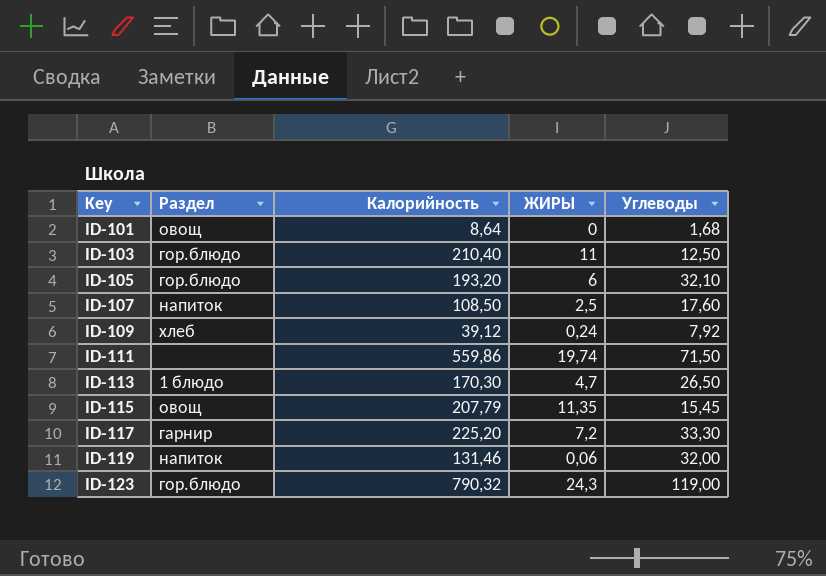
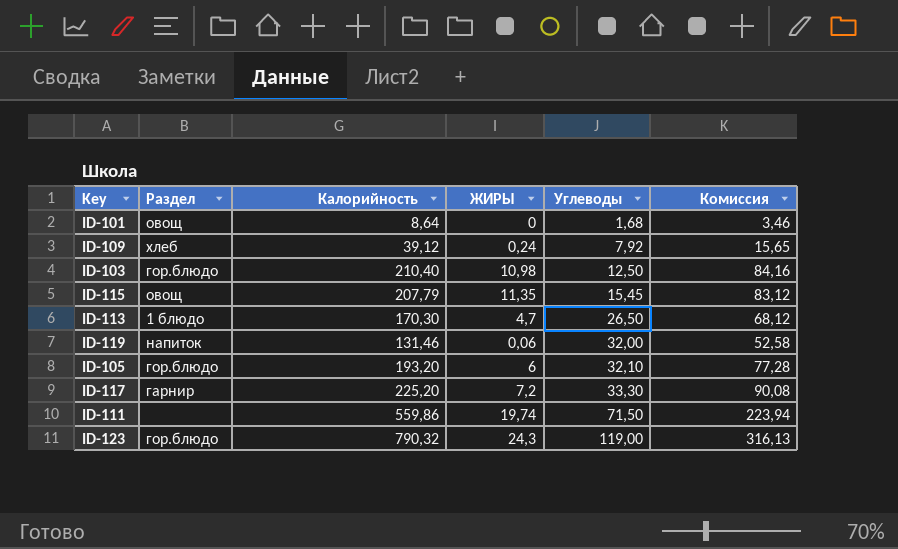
row order: Key ascending -> Углеводы ascending
column Комиссия | formula: none -> [Калорийность] * 0,4
row ID-107: напиток | 108,50 | 2,5 | 17,60 -> none
ID-103 | ЖИРЫ: 11 -> 10,98

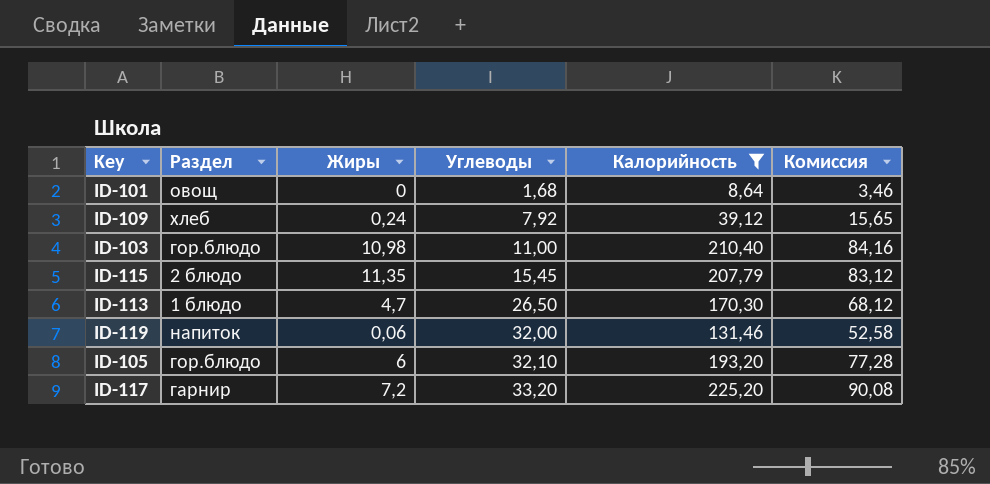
filter: none -> Калорийность <= 225,20
column name: ЖИРЫ -> Жиры
column Калорийность | position: 3 -> 5
ID-103 | Углеводы: 12,50 -> 11,00
ID-115 | Раздел: овощ -> 2 блюдо
ID-117 | Углеводы: 33,30 -> 33,20

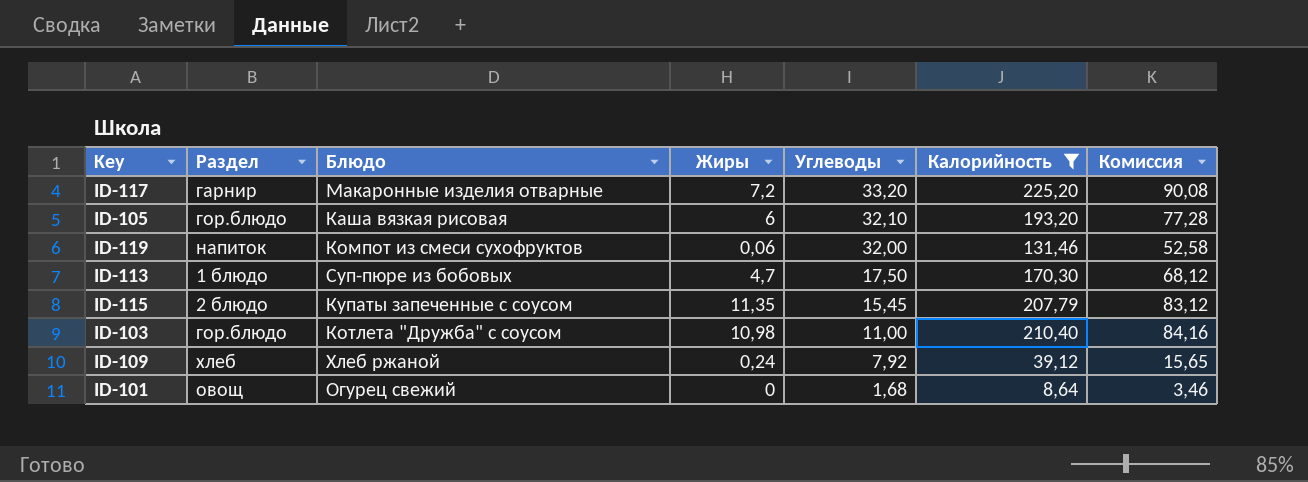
row order: Углеводы ascending -> Углеводы descending
column Блюдо | position: none -> 3
ID-113 | Углеводы: 26,50 -> 17,50

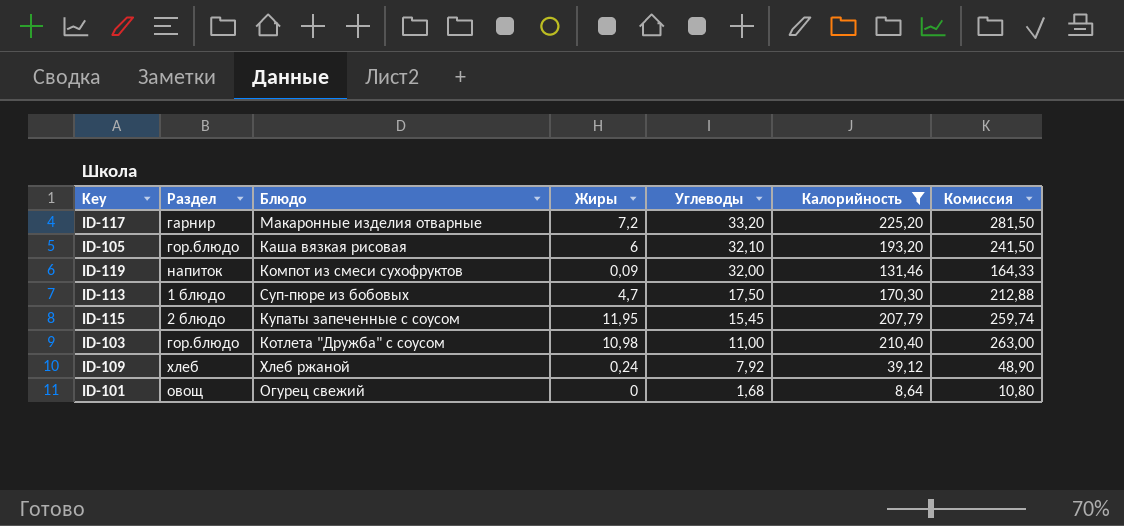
column Комиссия | formula: [Калорийность] * 0,4 -> [Калорийность] * 1,25
ID-119 | Жиры: 0,06 -> 0,09
ID-115 | Жиры: 11,35 -> 11,95

